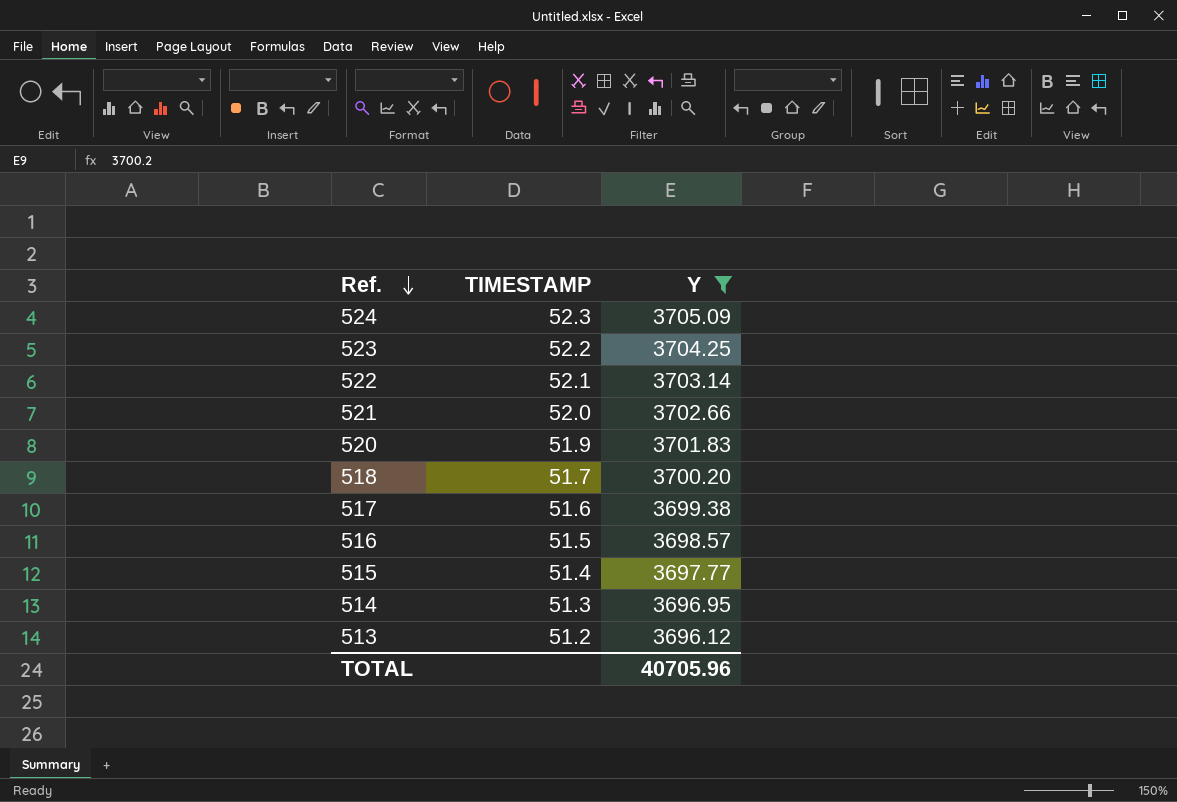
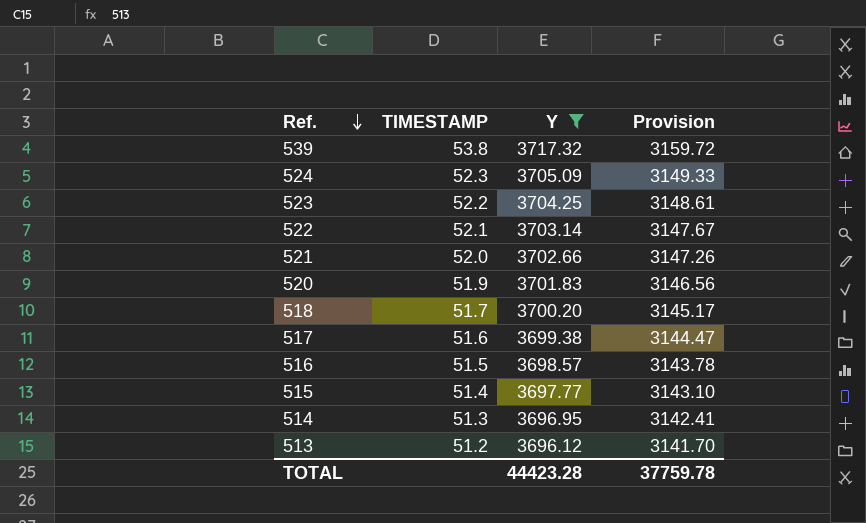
column Provision | formula: none -> [Y] * 0.85
row 539: none -> 53.8 | 3717.32 | 3159.72
TOTAL | Y: 40705.96 -> 44423.28

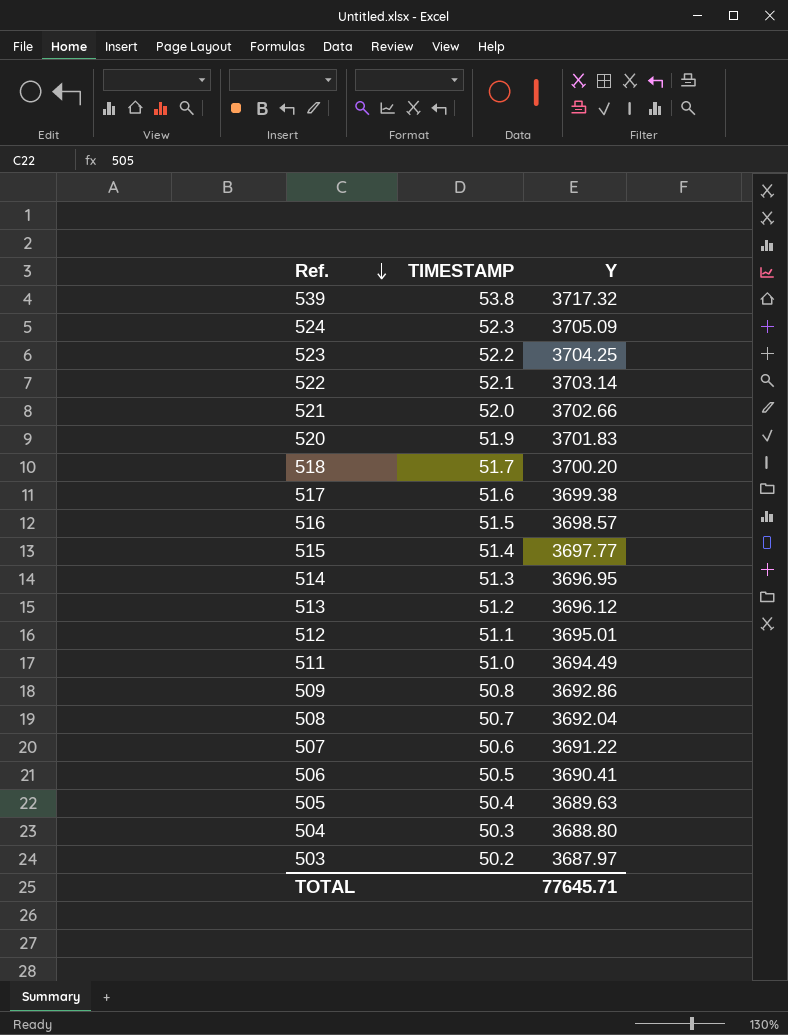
filter: Y >= 3696.12 -> none
column Provision | formula: [Y] * 0.85 -> none
TOTAL | Y: 44423.28 -> 77645.71

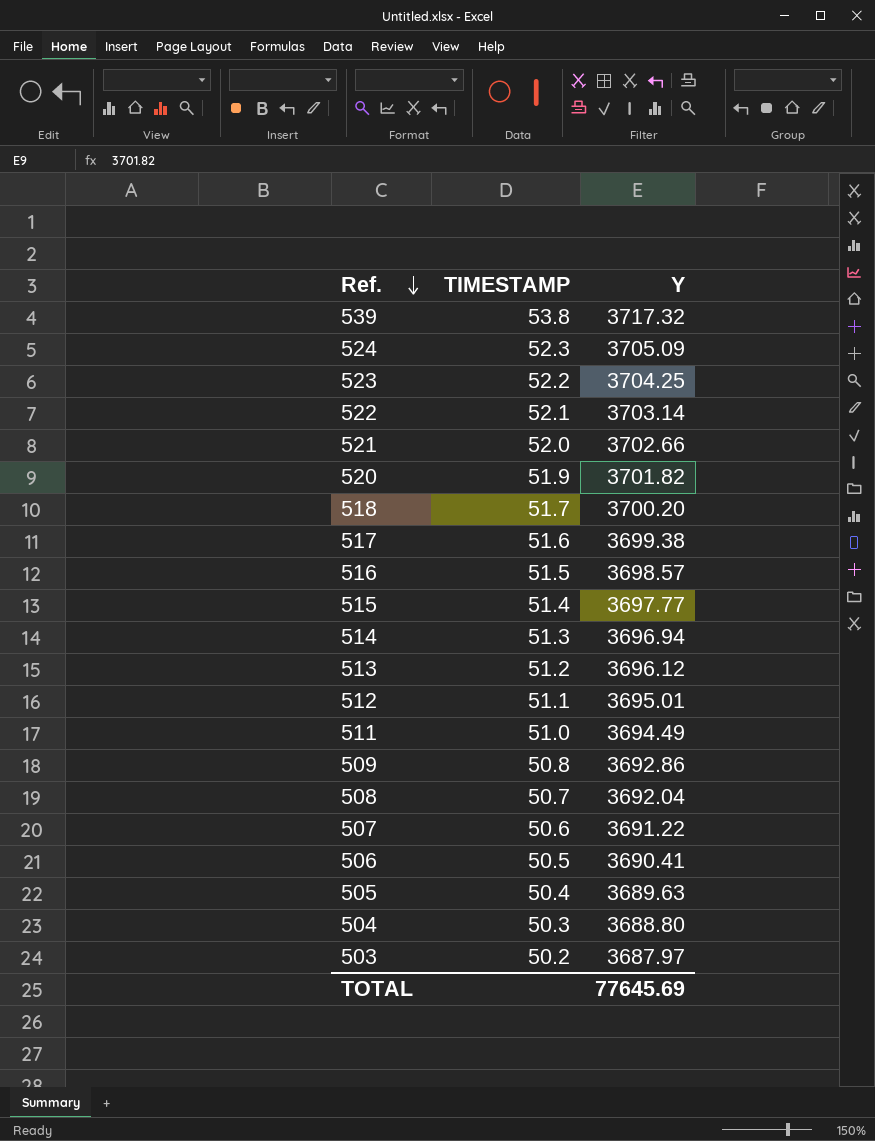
520 | Y: 3701.83 -> 3701.82
514 | Y: 3696.95 -> 3696.94
TOTAL | Y: 77645.71 -> 77645.69

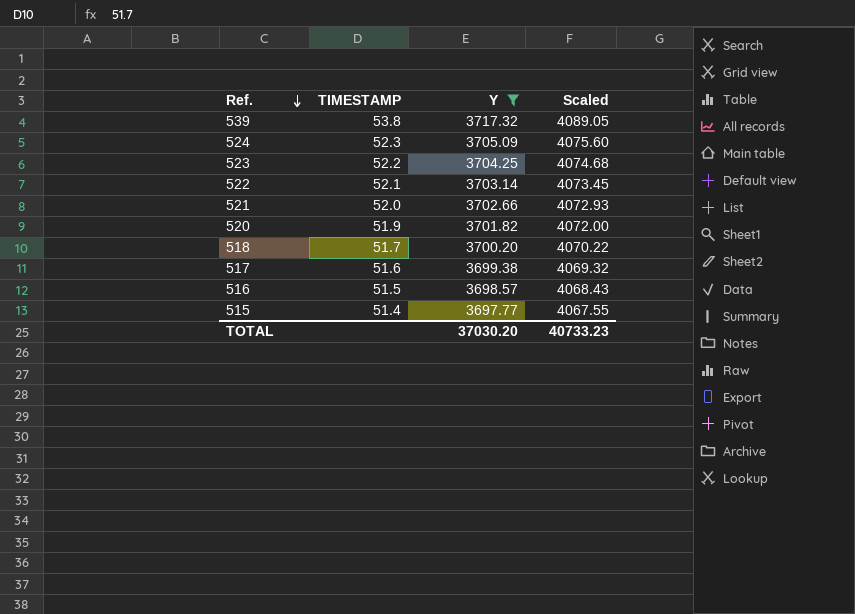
filter: none -> Y >= 3697.77
column Scaled | formula: none -> [Y] * 1.1
TOTAL | Y: 77645.69 -> 37030.20

